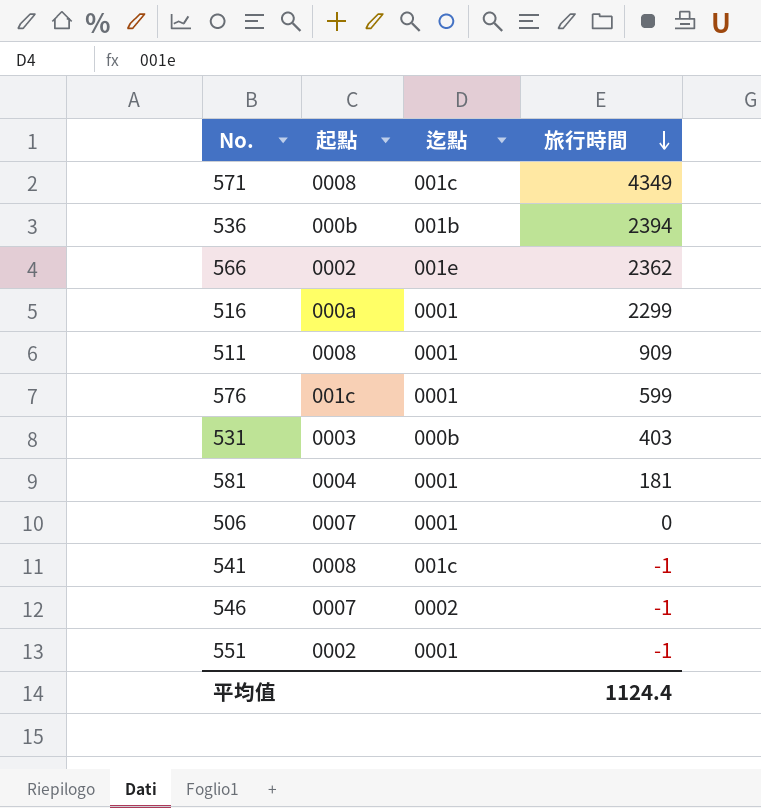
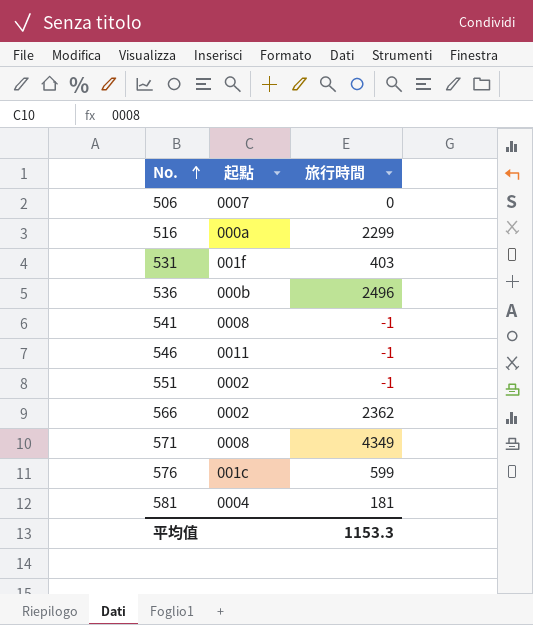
row order: 旅行時間 descending -> No. ascending
column 迄點 | position: 3 -> none
row 511: 0008 | 0001 | 909 -> none
531 | 起點: 0003 -> 001f
536 | 旅行時間: 2394 -> 2496
546 | 起點: 0007 -> 0011
平均值 | 旅行時間: 1124.4 -> 1153.3

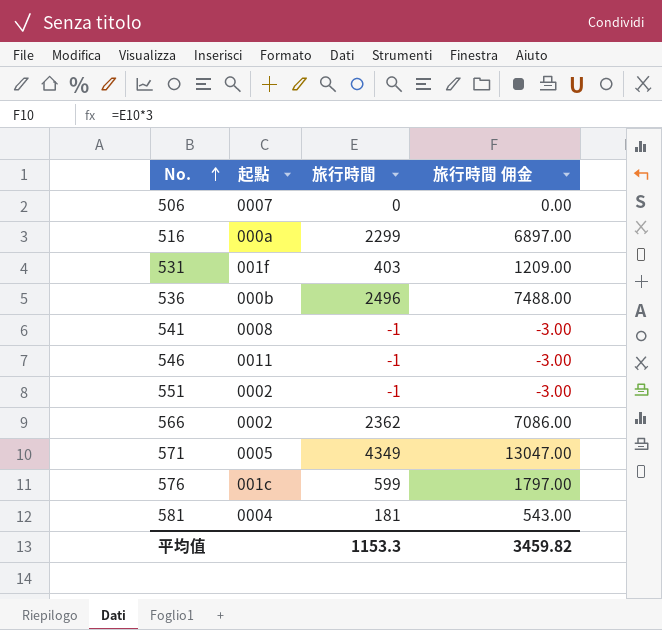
column 旅行時間 佣金 | formula: none -> [旅行時間] * 3
571 | 起點: 0008 -> 0005

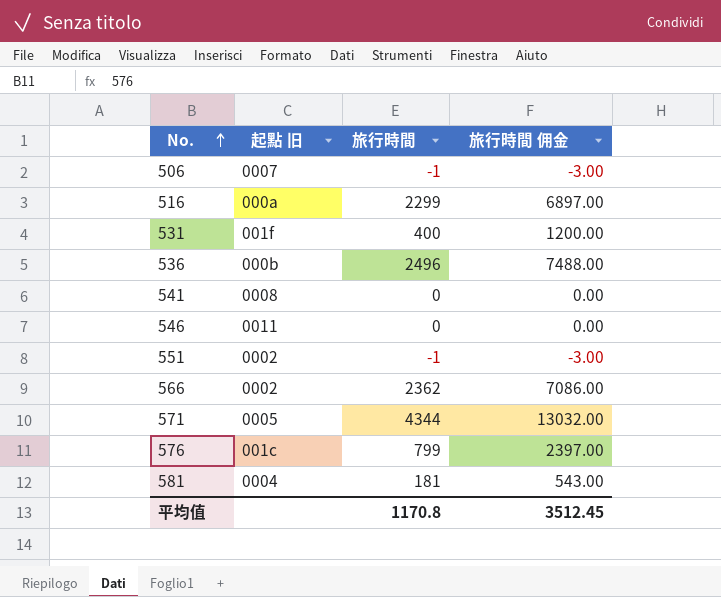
column name: 起點 -> 起點 旧
506 | 旅行時間: 0 -> -1
506 | 旅行時間 佣金: 0.00 -> -3.00
531 | 旅行時間: 403 -> 400
531 | 旅行時間 佣金: 1209.00 -> 1200.00
541 | 旅行時間: -1 -> 0
541 | 旅行時間 佣金: -3.00 -> 0.00
546 | 旅行時間: -1 -> 0
546 | 旅行時間 佣金: -3.00 -> 0.00
571 | 旅行時間: 4349 -> 4344
571 | 旅行時間 佣金: 13047.00 -> 13032.00
576 | 旅行時間: 599 -> 799
576 | 旅行時間 佣金: 1797.00 -> 2397.00
平均值 | 旅行時間: 1153.3 -> 1170.8
平均值 | 旅行時間 佣金: 3459.82 -> 3512.45

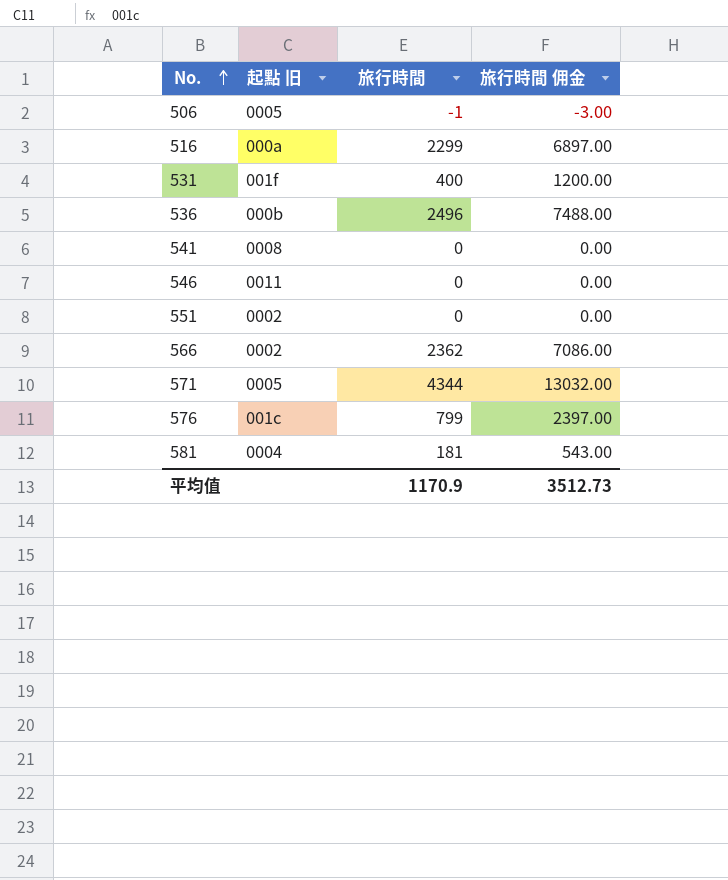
506 | 起點 旧: 0007 -> 0005
551 | 旅行時間: -1 -> 0
551 | 旅行時間 佣金: -3.00 -> 0.00
平均值 | 旅行時間: 1170.8 -> 1170.9
平均值 | 旅行時間 佣金: 3512.45 -> 3512.73

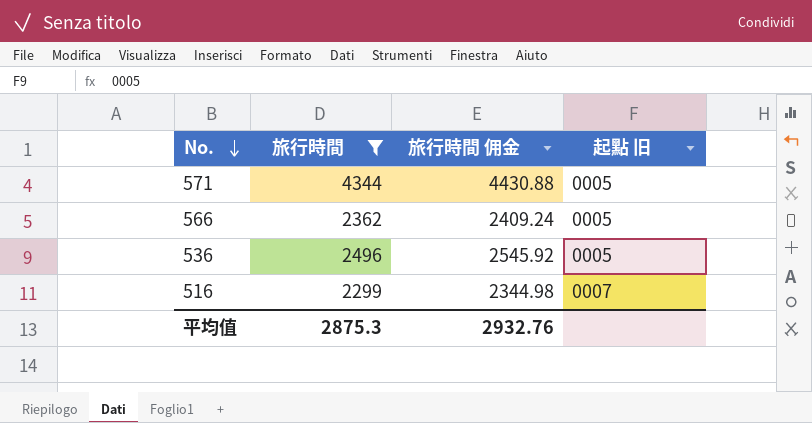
filter: none -> 旅行時間 >= 2299
row order: No. ascending -> No. descending
column 旅行時間 佣金 | formula: [旅行時間] * 3 -> [旅行時間] * 1.02
column 起點 旧 | position: 2 -> 4
566 | 起點 旧: 0002 -> 0005
536 | 起點 旧: 000b -> 0005
516 | 起點 旧: 000a -> 0007
平均值 | 旅行時間: 1170.9 -> 2875.3
平均值 | 旅行時間 佣金: 3512.73 -> 2932.76

